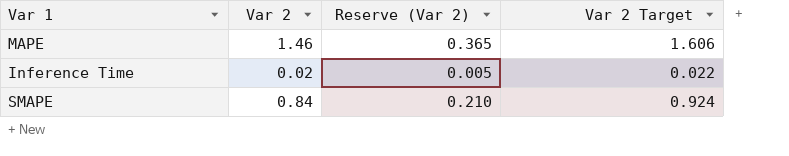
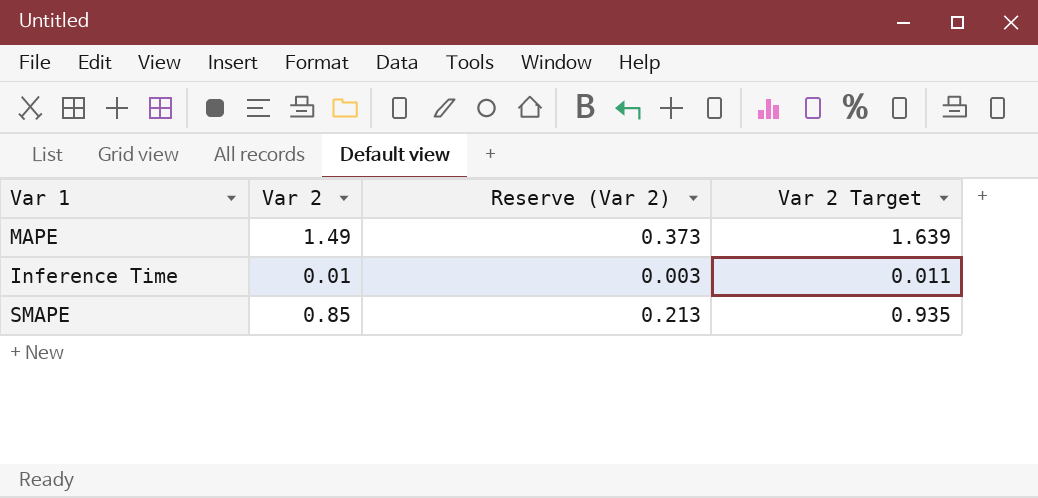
MAPE | Var 2: 1.46 -> 1.49
MAPE | Reserve (Var 2): 0.365 -> 0.373
MAPE | Var 2 Target: 1.606 -> 1.639
Inference Time | Var 2: 0.02 -> 0.01
Inference Time | Reserve (Var 2): 0.005 -> 0.003
Inference Time | Var 2 Target: 0.022 -> 0.011
SMAPE | Var 2: 0.84 -> 0.85
SMAPE | Reserve (Var 2): 0.210 -> 0.213
SMAPE | Var 2 Target: 0.924 -> 0.935

